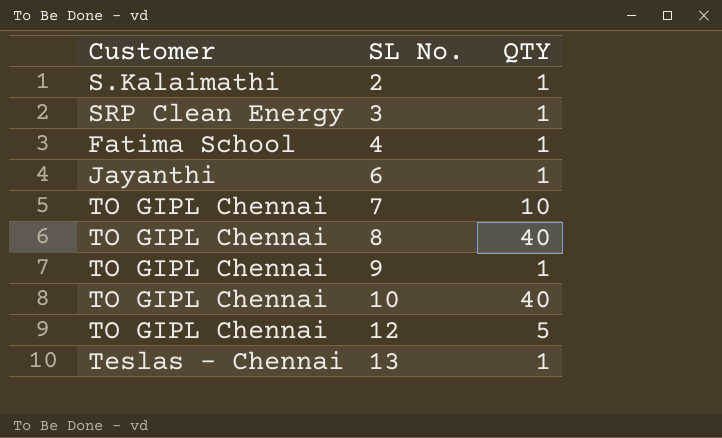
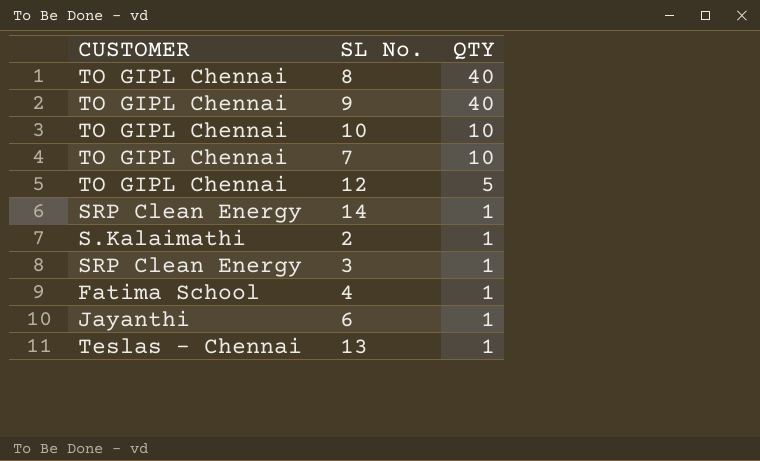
row order: SL No. ascending -> QTY descending
column name: Customer -> CUSTOMER
9 | QTY: 1 -> 40
10 | QTY: 40 -> 10
row 14: none -> SRP Clean Energy | 1

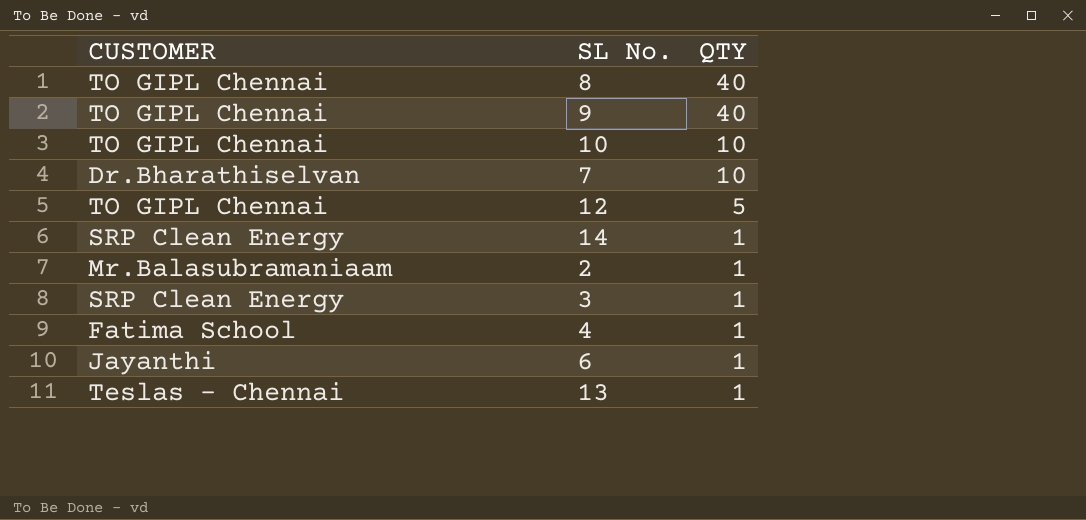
7 | CUSTOMER: TO GIPL Chennai -> Dr.Bharathiselvan
2 | CUSTOMER: S.Kalaimathi -> Mr.Balasubramaniaam

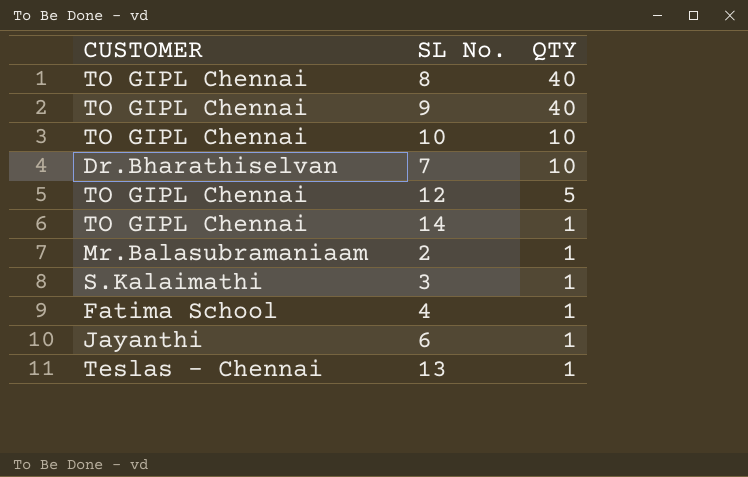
14 | CUSTOMER: SRP Clean Energy -> TO GIPL Chennai
3 | CUSTOMER: SRP Clean Energy -> S.Kalaimathi

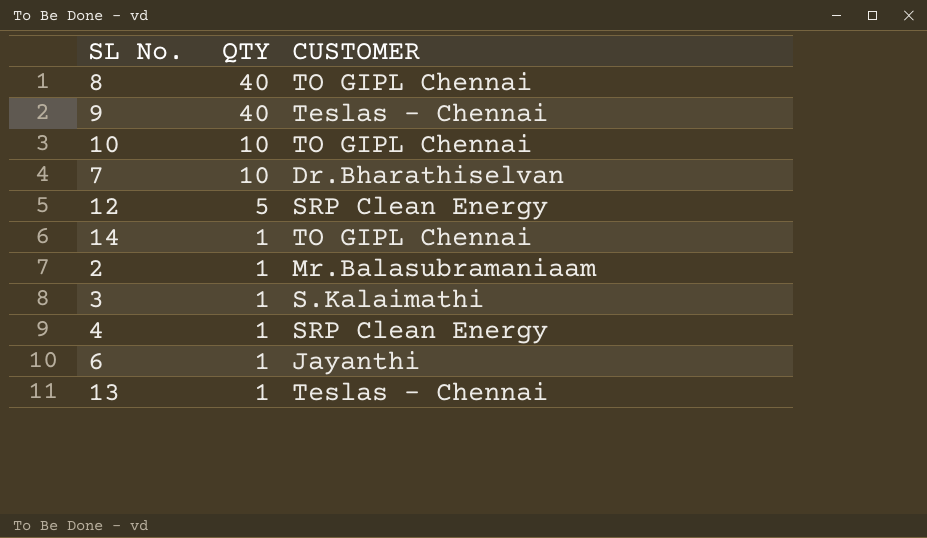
column CUSTOMER | position: 1 -> 3
9 | CUSTOMER: TO GIPL Chennai -> Teslas - Chennai
12 | CUSTOMER: TO GIPL Chennai -> SRP Clean Energy
4 | CUSTOMER: Fatima School -> SRP Clean Energy

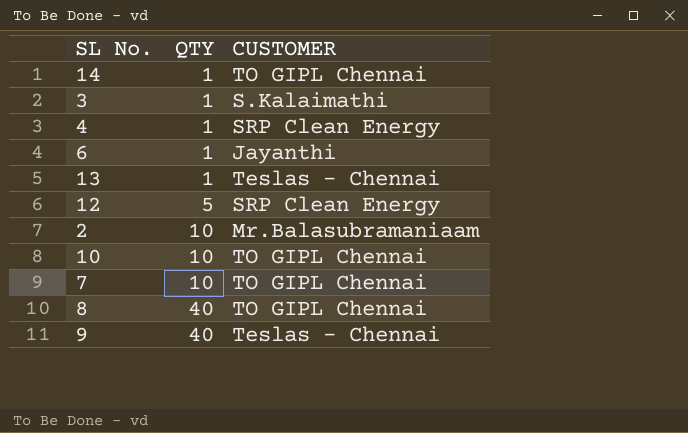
row order: QTY descending -> QTY ascending
2 | QTY: 1 -> 10
7 | CUSTOMER: Dr.Bharathiselvan -> TO GIPL Chennai

